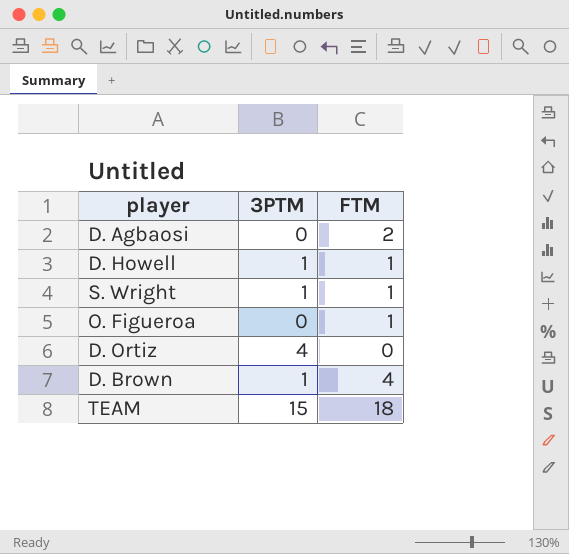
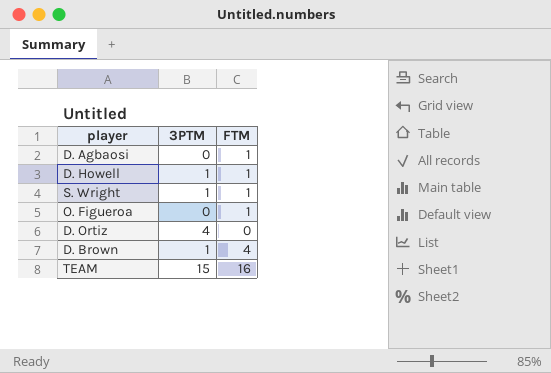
D. Agbaosi | FTM: 2 -> 1
TEAM | FTM: 18 -> 16

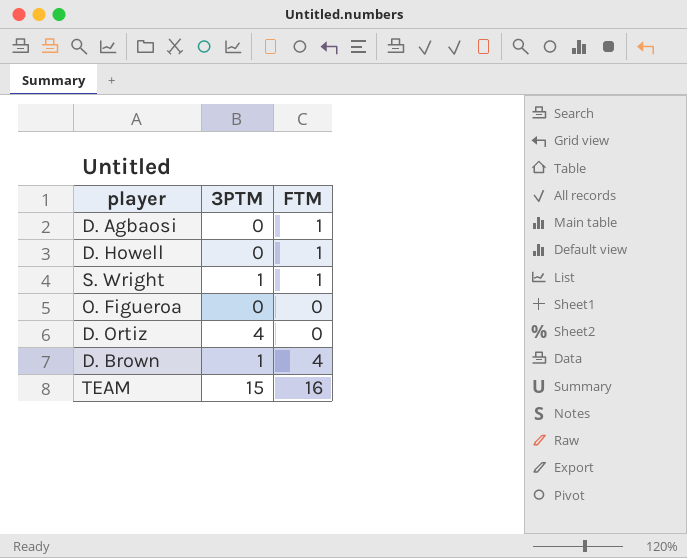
D. Howell | 3PTM: 1 -> 0
O. Figueroa | FTM: 1 -> 0

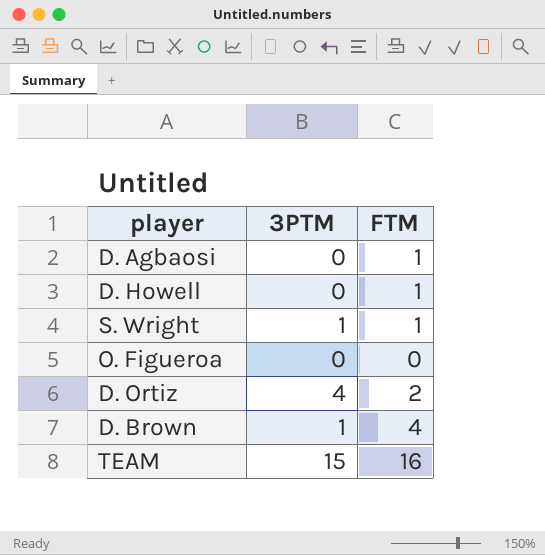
D. Ortiz | FTM: 0 -> 2

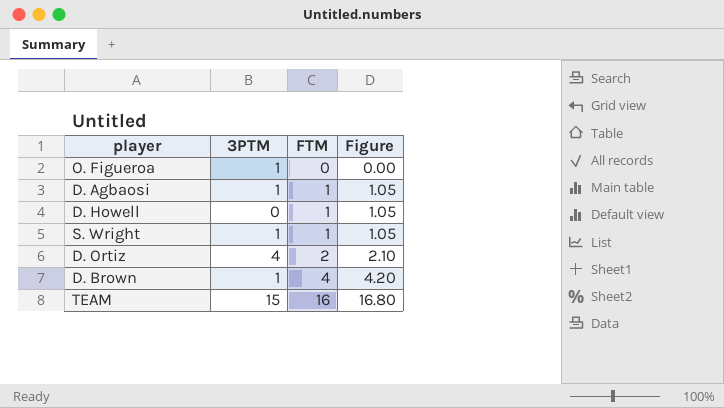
row order: none -> FTM ascending
column Figure | formula: none -> [FTM] * 1.05
O. Figueroa | 3PTM: 0 -> 1
D. Agbaosi | 3PTM: 0 -> 1

